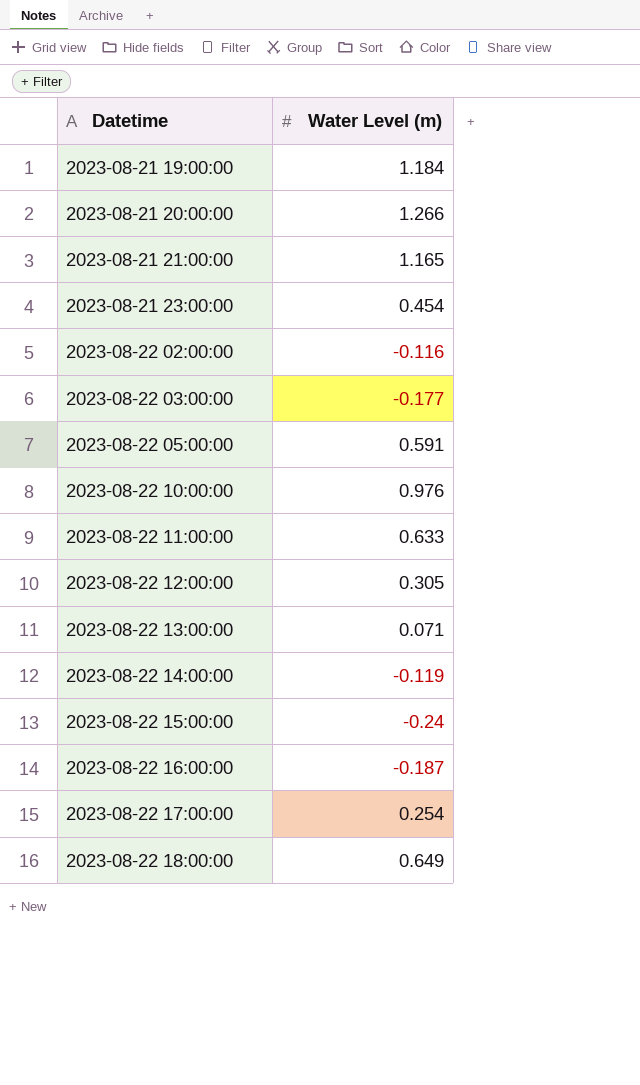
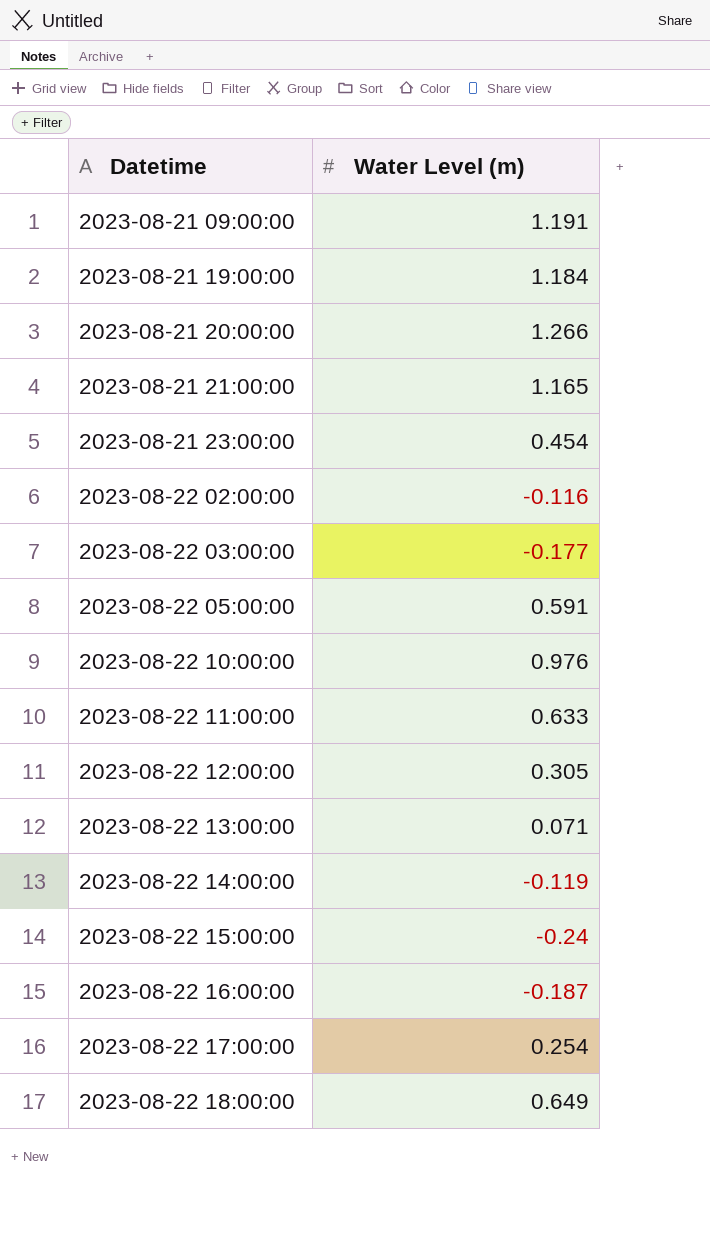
row 2023-08-21 09:00:00: none -> 1.191

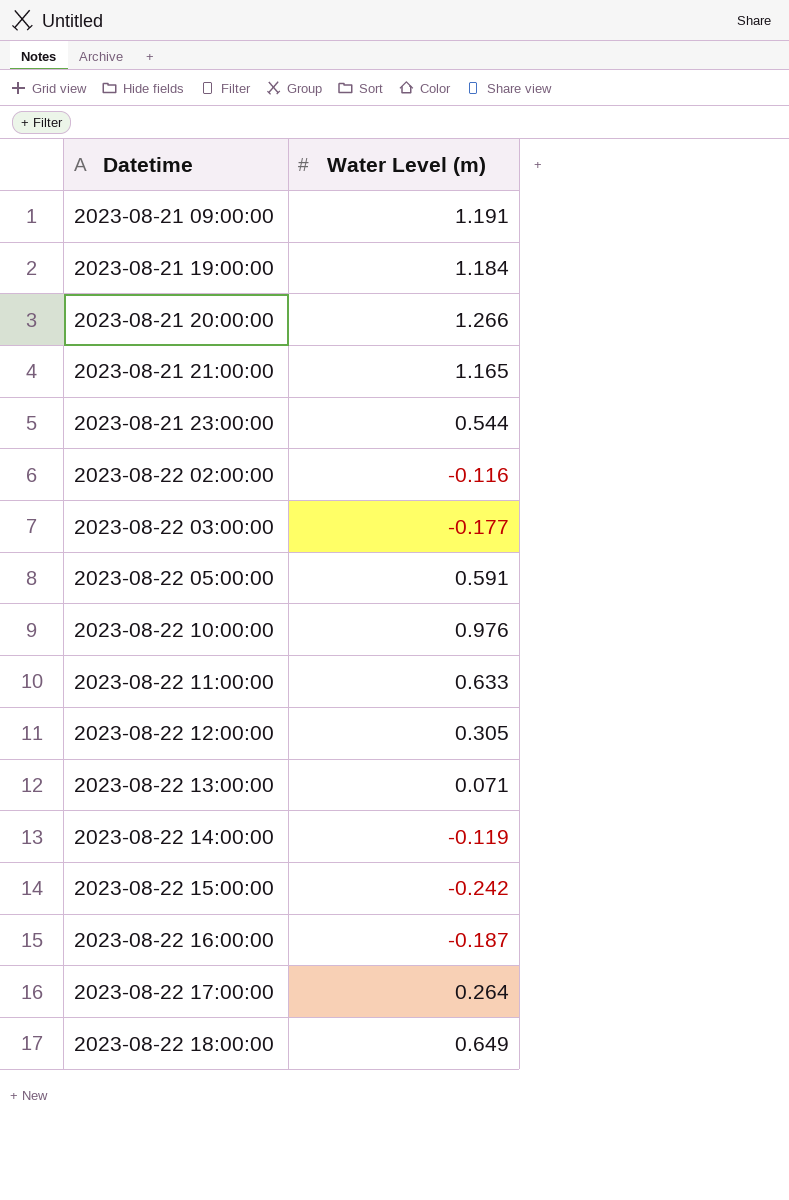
2023-08-21 23:00:00 | Water Level (m): 0.454 -> 0.544
2023-08-22 15:00:00 | Water Level (m): -0.24 -> -0.242
2023-08-22 17:00:00 | Water Level (m): 0.254 -> 0.264

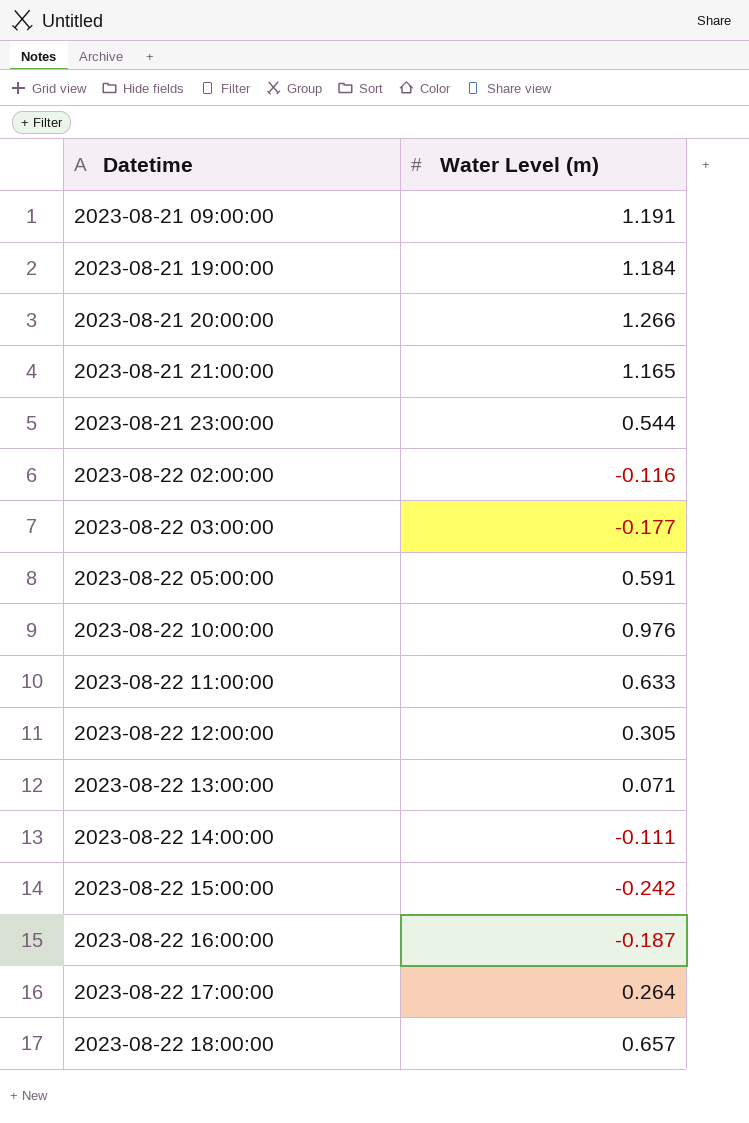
2023-08-22 14:00:00 | Water Level (m): -0.119 -> -0.111
2023-08-22 18:00:00 | Water Level (m): 0.649 -> 0.657

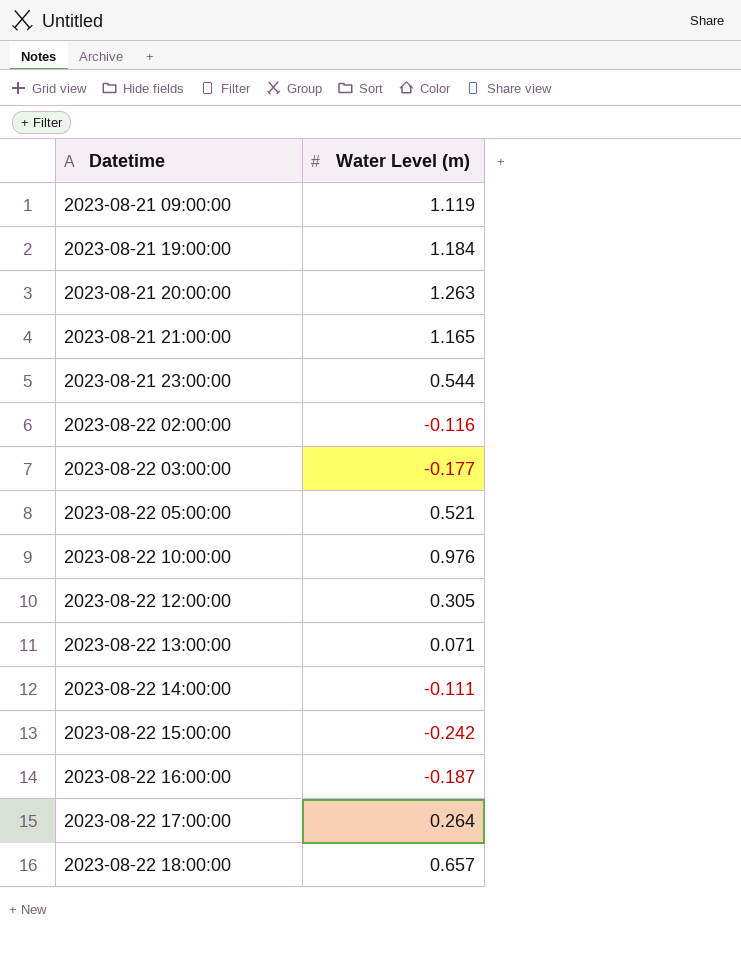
row 2023-08-22 11:00:00: 0.633 -> none
2023-08-21 09:00:00 | Water Level (m): 1.191 -> 1.119
2023-08-21 20:00:00 | Water Level (m): 1.266 -> 1.263
2023-08-22 05:00:00 | Water Level (m): 0.591 -> 0.521

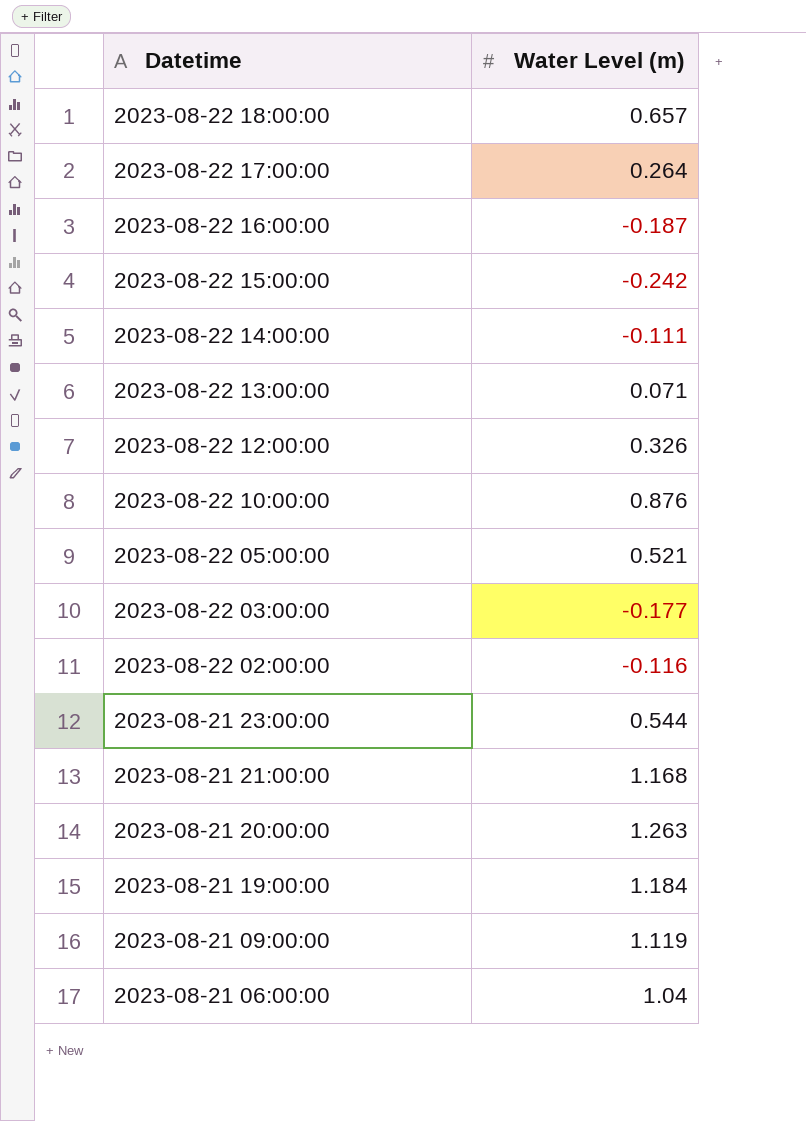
row order: Datetime ascending -> Datetime descending
2023-08-22 12:00:00 | Water Level (m): 0.305 -> 0.326
2023-08-22 10:00:00 | Water Level (m): 0.976 -> 0.876
2023-08-21 21:00:00 | Water Level (m): 1.165 -> 1.168
row 2023-08-21 06:00:00: none -> 1.04

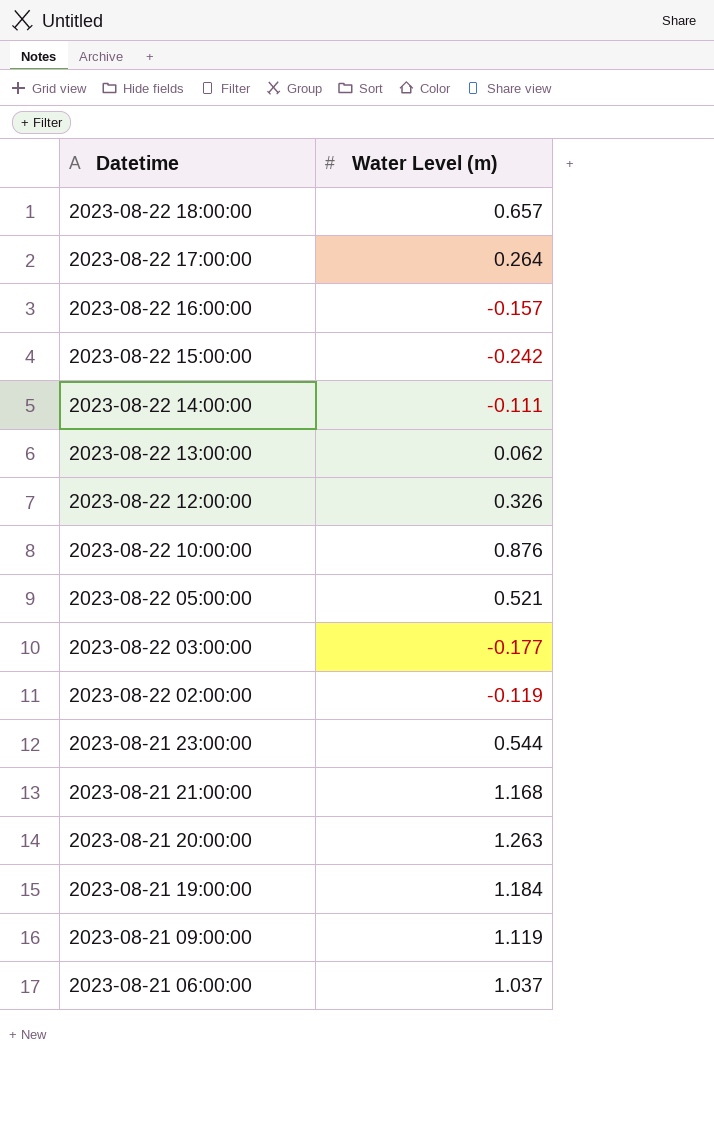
2023-08-22 16:00:00 | Water Level (m): -0.187 -> -0.157
2023-08-22 13:00:00 | Water Level (m): 0.071 -> 0.062
2023-08-22 02:00:00 | Water Level (m): -0.116 -> -0.119
2023-08-21 06:00:00 | Water Level (m): 1.04 -> 1.037

